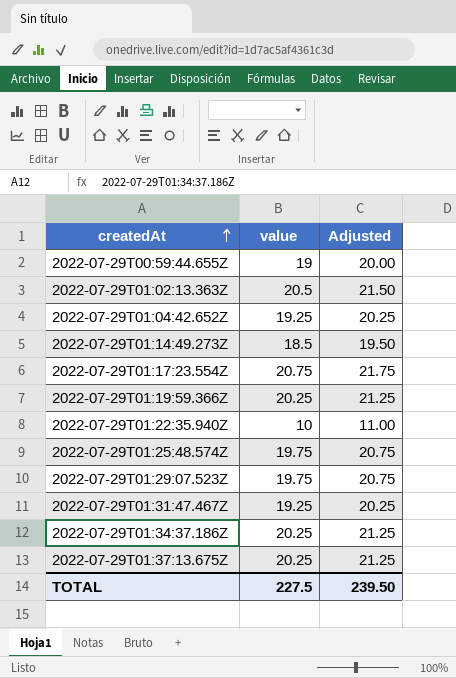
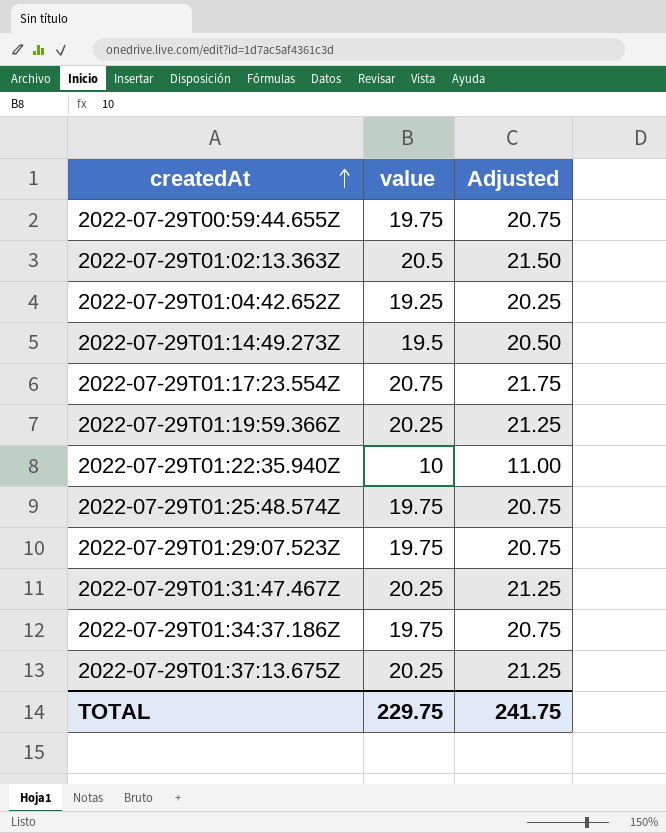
2022-07-29T00:59:44.655Z | value: 19 -> 19.75
2022-07-29T00:59:44.655Z | Adjusted: 20.00 -> 20.75
2022-07-29T01:14:49.273Z | value: 18.5 -> 19.5
2022-07-29T01:14:49.273Z | Adjusted: 19.50 -> 20.50
2022-07-29T01:31:47.467Z | value: 19.25 -> 20.25
2022-07-29T01:31:47.467Z | Adjusted: 20.25 -> 21.25
2022-07-29T01:34:37.186Z | value: 20.25 -> 19.75
2022-07-29T01:34:37.186Z | Adjusted: 21.25 -> 20.75
TOTAL | value: 227.5 -> 229.75
TOTAL | Adjusted: 239.50 -> 241.75

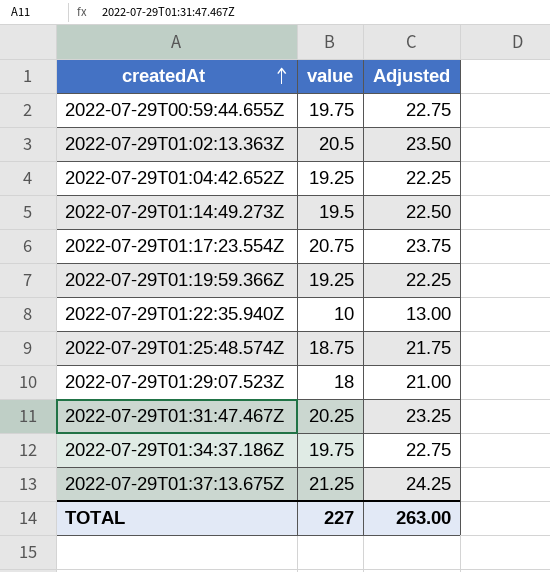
column Adjusted | formula: [value] + 1 -> [value] + 3
2022-07-29T01:19:59.366Z | value: 20.25 -> 19.25
2022-07-29T01:25:48.574Z | value: 19.75 -> 18.75
2022-07-29T01:29:07.523Z | value: 19.75 -> 18
2022-07-29T01:37:13.675Z | value: 20.25 -> 21.25
TOTAL | value: 229.75 -> 227
TOTAL | Adjusted: 241.75 -> 263.00

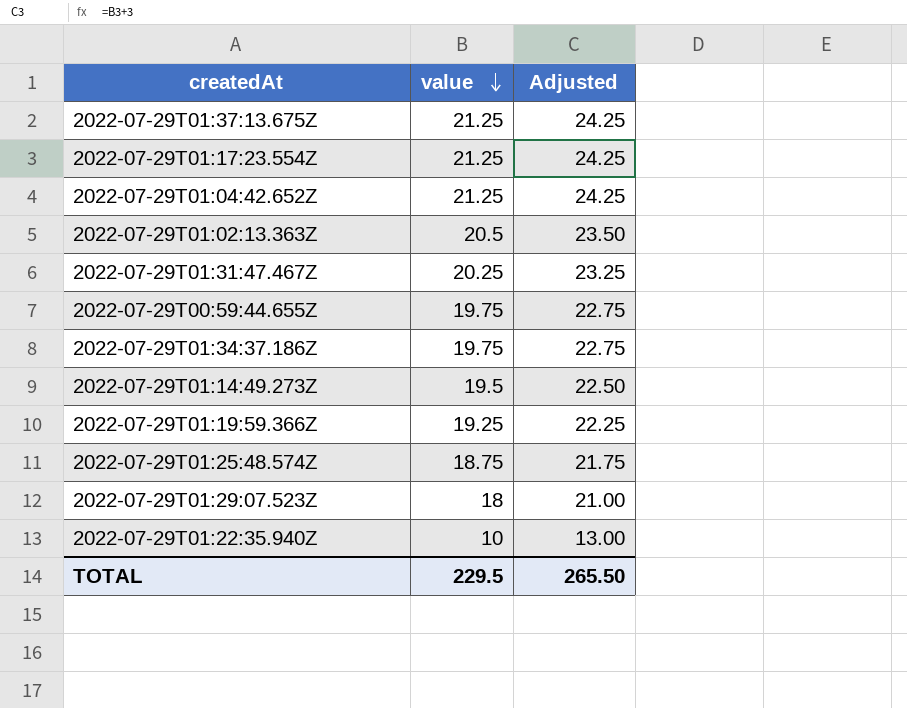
row order: createdAt ascending -> value descending
2022-07-29T01:17:23.554Z | value: 20.75 -> 21.25
2022-07-29T01:17:23.554Z | Adjusted: 23.75 -> 24.25
2022-07-29T01:04:42.652Z | value: 19.25 -> 21.25
2022-07-29T01:04:42.652Z | Adjusted: 22.25 -> 24.25
TOTAL | value: 227 -> 229.5
TOTAL | Adjusted: 263.00 -> 265.50

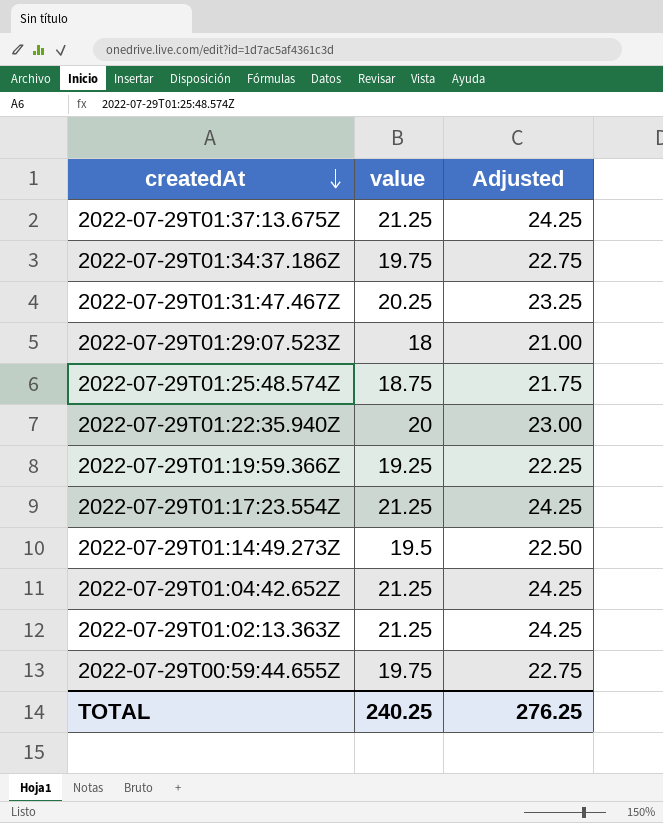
row order: value descending -> createdAt descending
2022-07-29T01:22:35.940Z | value: 10 -> 20
2022-07-29T01:22:35.940Z | Adjusted: 13.00 -> 23.00
2022-07-29T01:02:13.363Z | value: 20.5 -> 21.25
2022-07-29T01:02:13.363Z | Adjusted: 23.50 -> 24.25
TOTAL | value: 229.5 -> 240.25
TOTAL | Adjusted: 265.50 -> 276.25

